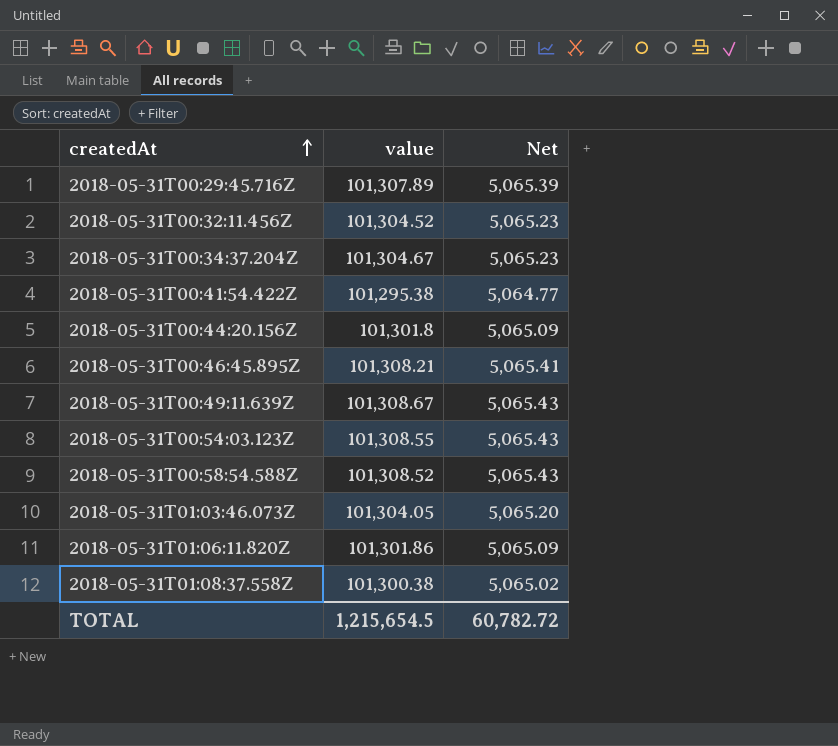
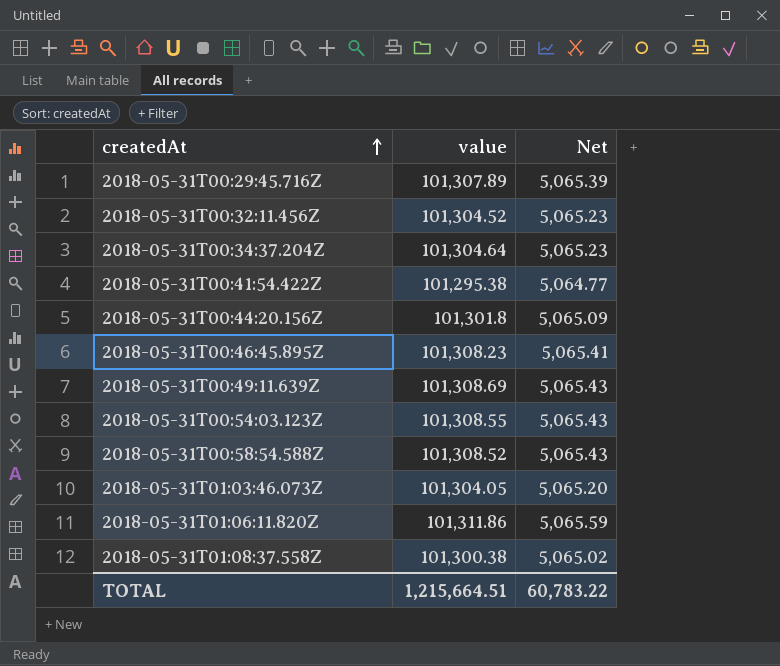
2018-05-31T00:34:37.204Z | value: 101,304.67 -> 101,304.64
2018-05-31T00:46:45.895Z | value: 101,308.21 -> 101,308.23
2018-05-31T00:49:11.639Z | value: 101,308.67 -> 101,308.69
2018-05-31T01:06:11.820Z | value: 101,301.86 -> 101,311.86
2018-05-31T01:06:11.820Z | Net: 5,065.09 -> 5,065.59
TOTAL | value: 1,215,654.5 -> 1,215,664.51
TOTAL | Net: 60,782.72 -> 60,783.22

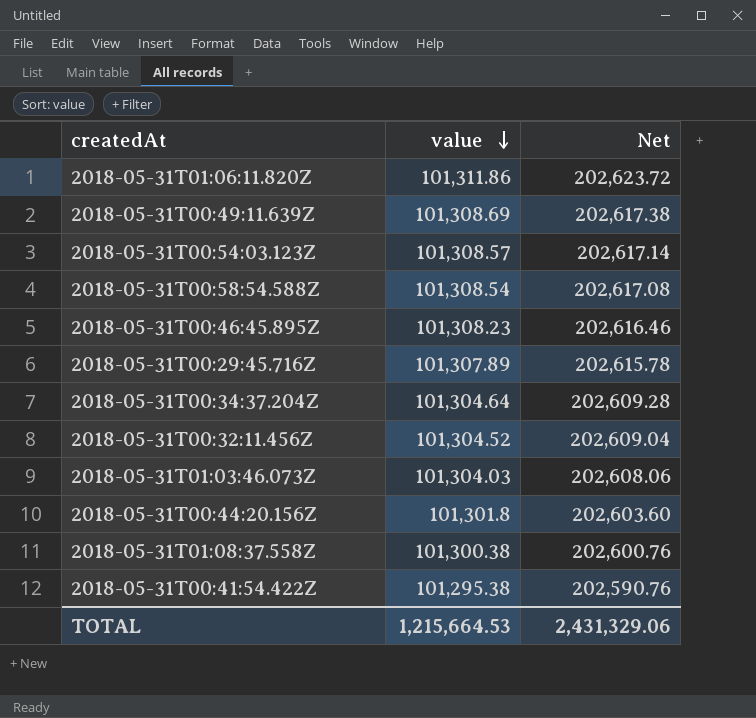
row order: createdAt ascending -> value descending
column Net | formula: [value] * 0.05 -> [value] * 2
2018-05-31T00:54:03.123Z | value: 101,308.55 -> 101,308.57
2018-05-31T00:58:54.588Z | value: 101,308.52 -> 101,308.54
2018-05-31T01:03:46.073Z | value: 101,304.05 -> 101,304.03
TOTAL | value: 1,215,664.51 -> 1,215,664.53
TOTAL | Net: 60,783.22 -> 2,431,329.06

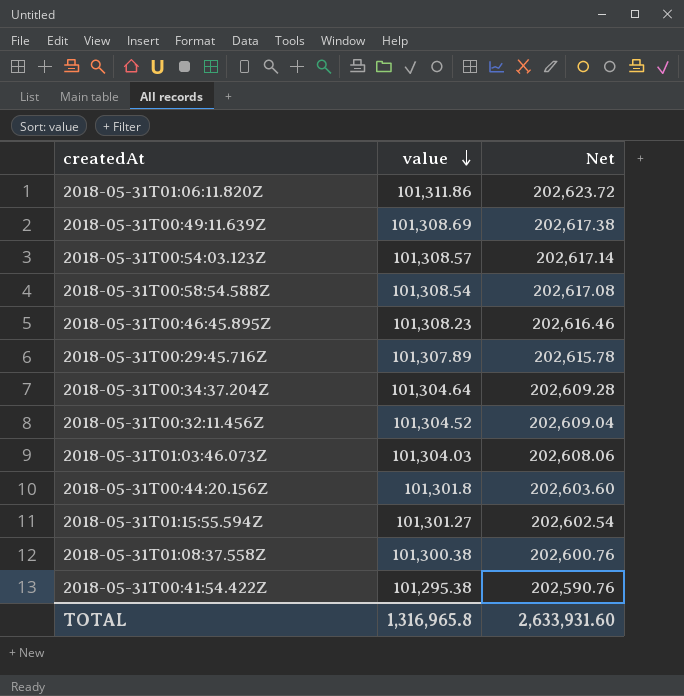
row 2018-05-31T01:15:55.594Z: none -> 101,301.27 | 202,602.54
TOTAL | value: 1,215,664.53 -> 1,316,965.8
TOTAL | Net: 2,431,329.06 -> 2,633,931.60

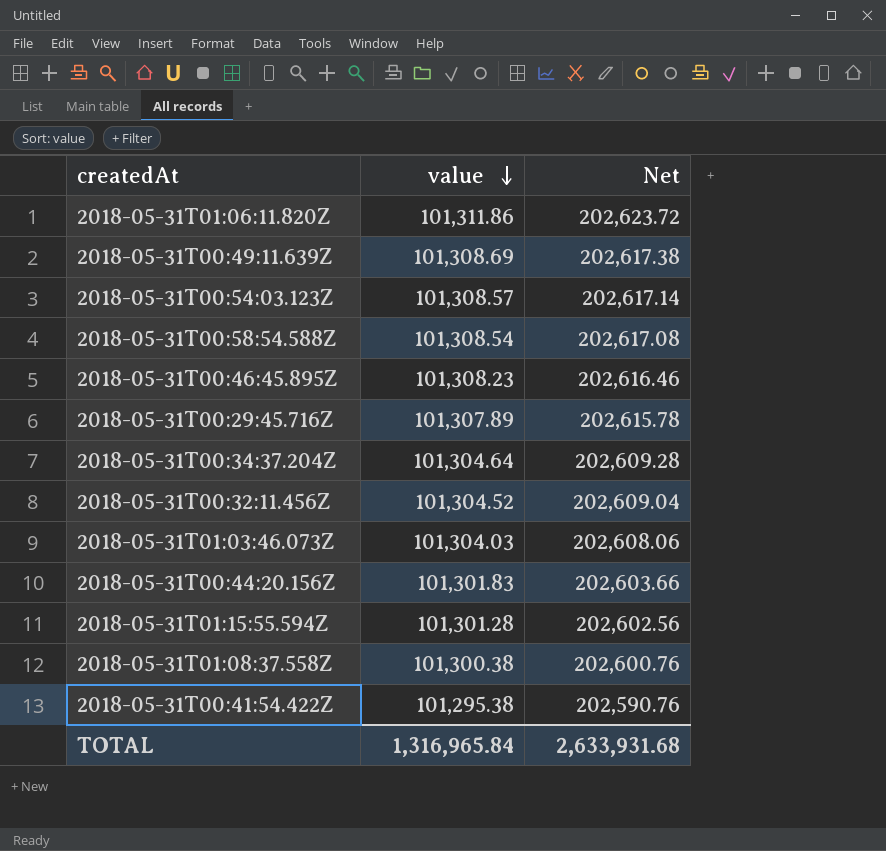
2018-05-31T00:44:20.156Z | value: 101,301.8 -> 101,301.83
2018-05-31T00:44:20.156Z | Net: 202,603.60 -> 202,603.66
2018-05-31T01:15:55.594Z | value: 101,301.27 -> 101,301.28
2018-05-31T01:15:55.594Z | Net: 202,602.54 -> 202,602.56
TOTAL | value: 1,316,965.8 -> 1,316,965.84
TOTAL | Net: 2,633,931.60 -> 2,633,931.68

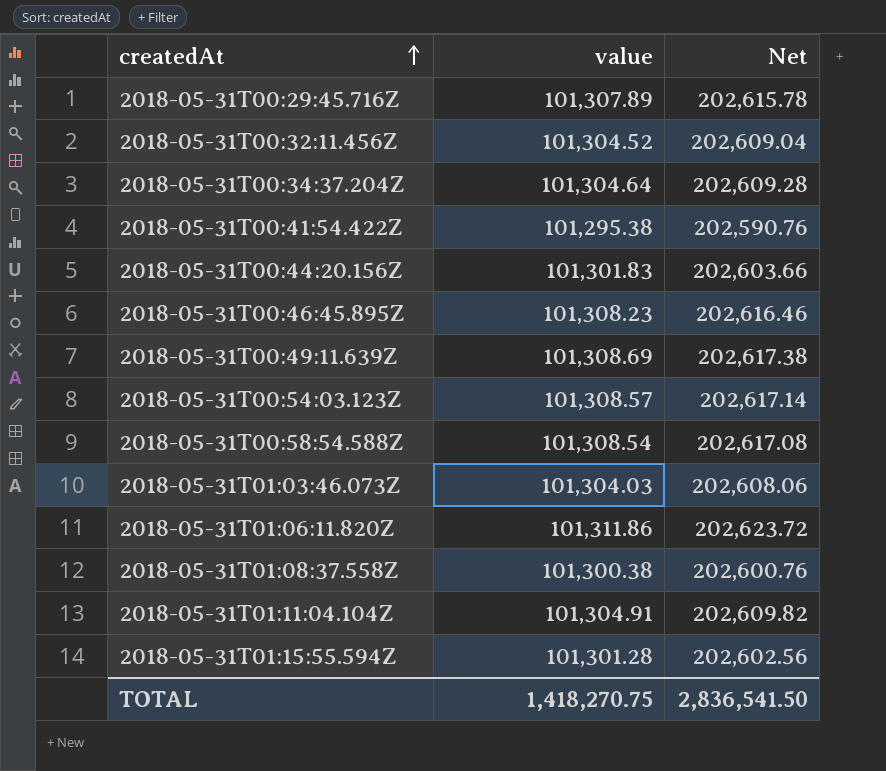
row order: value descending -> createdAt ascending
row 2018-05-31T01:11:04.104Z: none -> 101,304.91 | 202,609.82
TOTAL | value: 1,316,965.84 -> 1,418,270.75
TOTAL | Net: 2,633,931.68 -> 2,836,541.50

